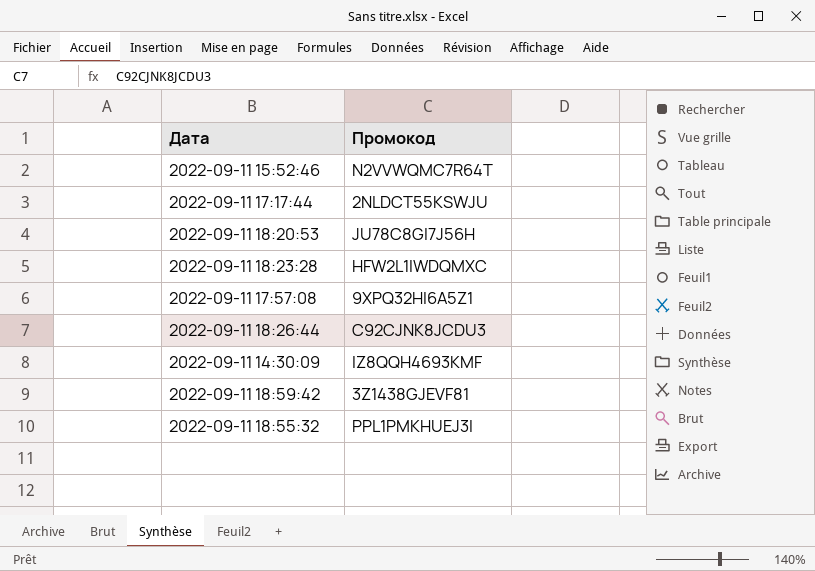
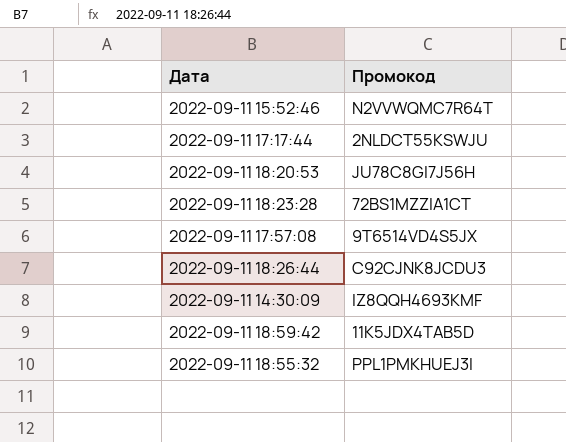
2022-09-11 18:23:28 | Промокод: HFW2L1IWDQMXC -> 72BS1MZZIA1CT
2022-09-11 17:57:08 | Промокод: 9XPQ32HI6A5Z1 -> 9T6514VD4S5JX
2022-09-11 18:59:42 | Промокод: 3Z1438GJEVF81 -> 11K5JDX4TAB5D

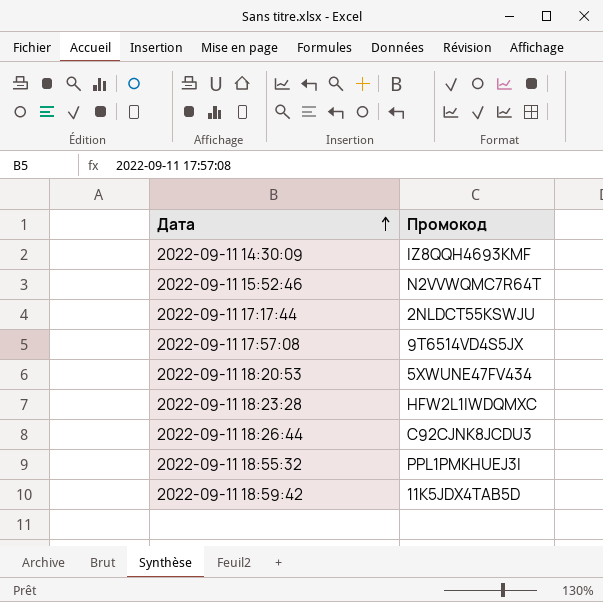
row order: none -> Дата ascending
2022-09-11 18:20:53 | Промокод: JU78C8GI7J56H -> 5XWUNE47FV434
2022-09-11 18:23:28 | Промокод: 72BS1MZZIA1CT -> HFW2L1IWDQMXC

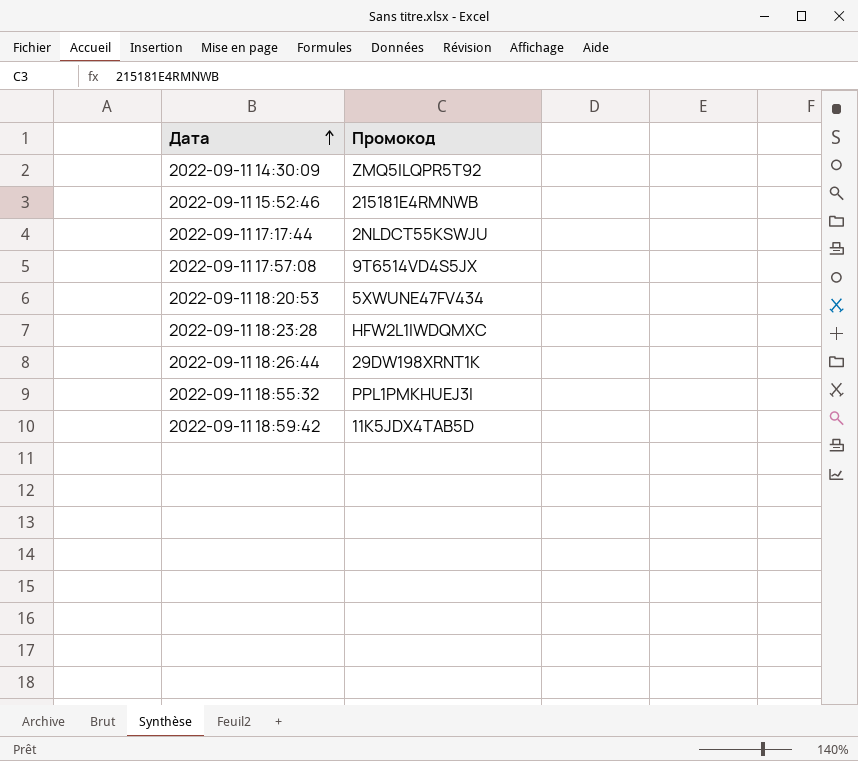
2022-09-11 14:30:09 | Промокод: IZ8QQH4693KMF -> ZMQ5ILQPR5T92
2022-09-11 15:52:46 | Промокод: N2VVWQMC7R64T -> 215181E4RMNWB
2022-09-11 18:26:44 | Промокод: C92CJNK8JCDU3 -> 29DW198XRNT1K

